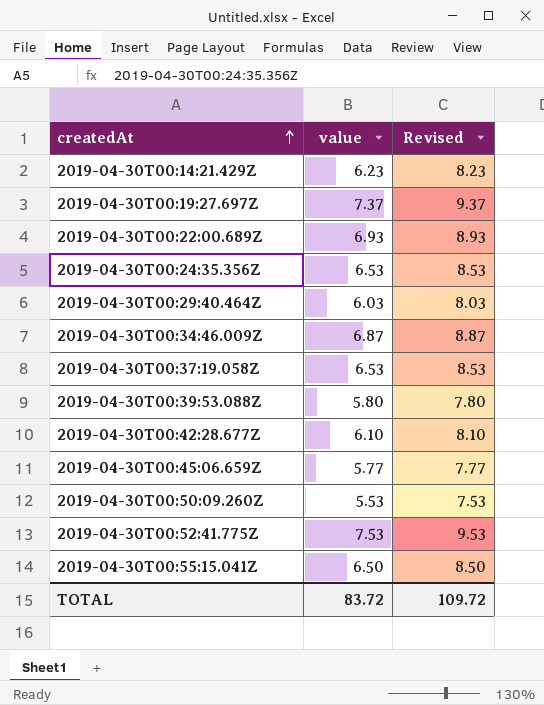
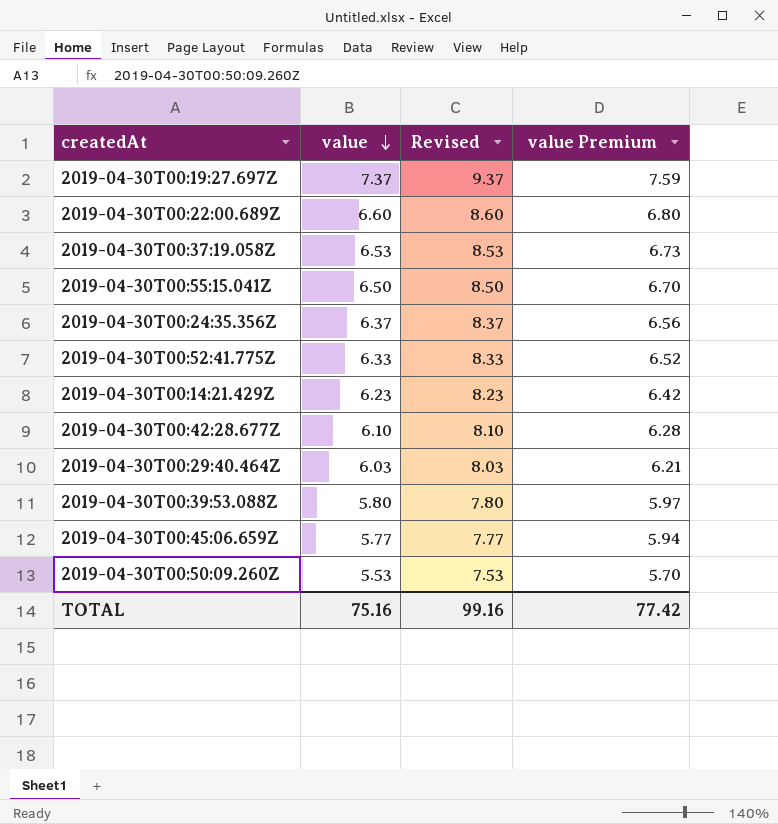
row order: createdAt ascending -> value descending
column value Premium | formula: none -> [value] * 1.03
row 2019-04-30T00:34:46.009Z: 6.87 | 8.87 -> none
2019-04-30T00:22:00.689Z | value: 6.93 -> 6.60
2019-04-30T00:22:00.689Z | Revised: 8.93 -> 8.60
2019-04-30T00:24:35.356Z | value: 6.53 -> 6.37
2019-04-30T00:24:35.356Z | Revised: 8.53 -> 8.37
2019-04-30T00:52:41.775Z | value: 7.53 -> 6.33
2019-04-30T00:52:41.775Z | Revised: 9.53 -> 8.33
TOTAL | value: 83.72 -> 75.16
TOTAL | Revised: 109.72 -> 99.16

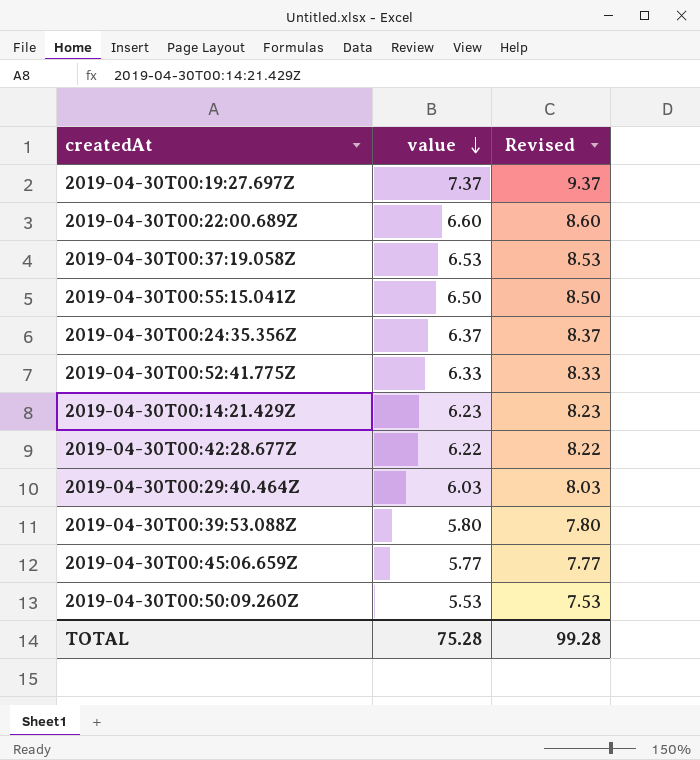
column value Premium | formula: [value] * 1.03 -> none
2019-04-30T00:42:28.677Z | value: 6.10 -> 6.22
2019-04-30T00:42:28.677Z | Revised: 8.10 -> 8.22
TOTAL | value: 75.16 -> 75.28
TOTAL | Revised: 99.16 -> 99.28

